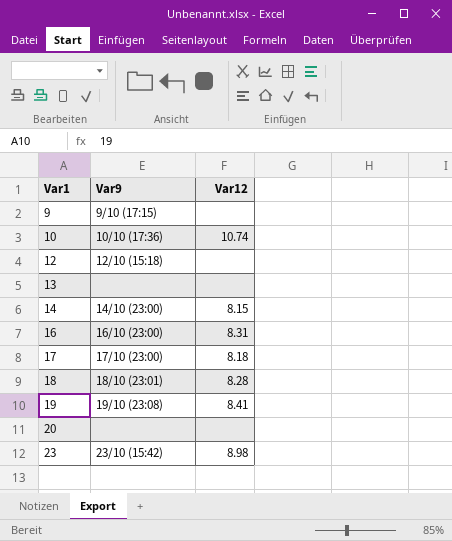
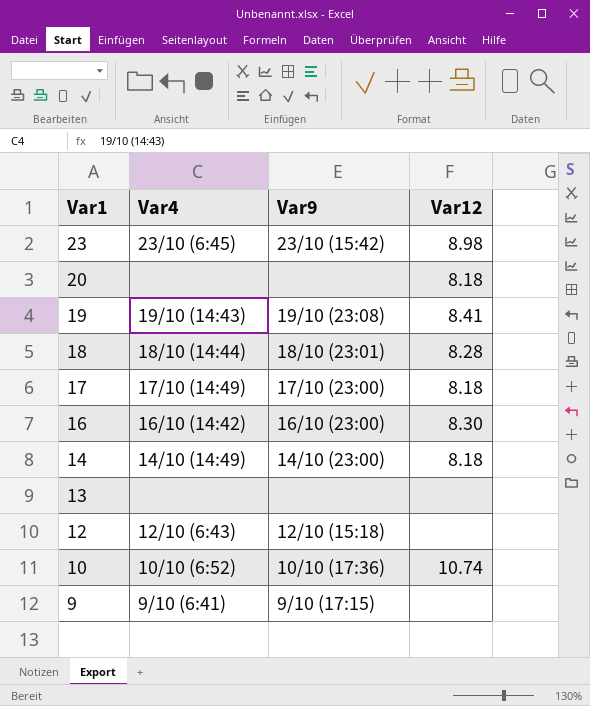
row order: Var1 ascending -> Var1 descending
column Var4 | position: none -> 2
20 | Var12: none -> 8.18
16 | Var12: 8.31 -> 8.30
14 | Var12: 8.15 -> 8.18

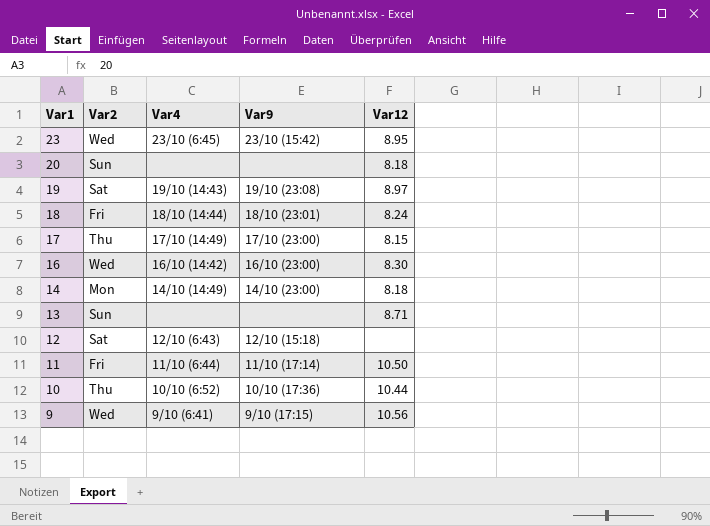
column Var2 | position: none -> 2
23 | Var12: 8.98 -> 8.95
19 | Var12: 8.41 -> 8.97
18 | Var12: 8.28 -> 8.24
17 | Var12: 8.18 -> 8.15
13 | Var12: none -> 8.71
row 11: none -> Fri | 11/10 (6:44) | 11/10 (17:14) | 10.50
10 | Var12: 10.74 -> 10.44
9 | Var12: none -> 10.56

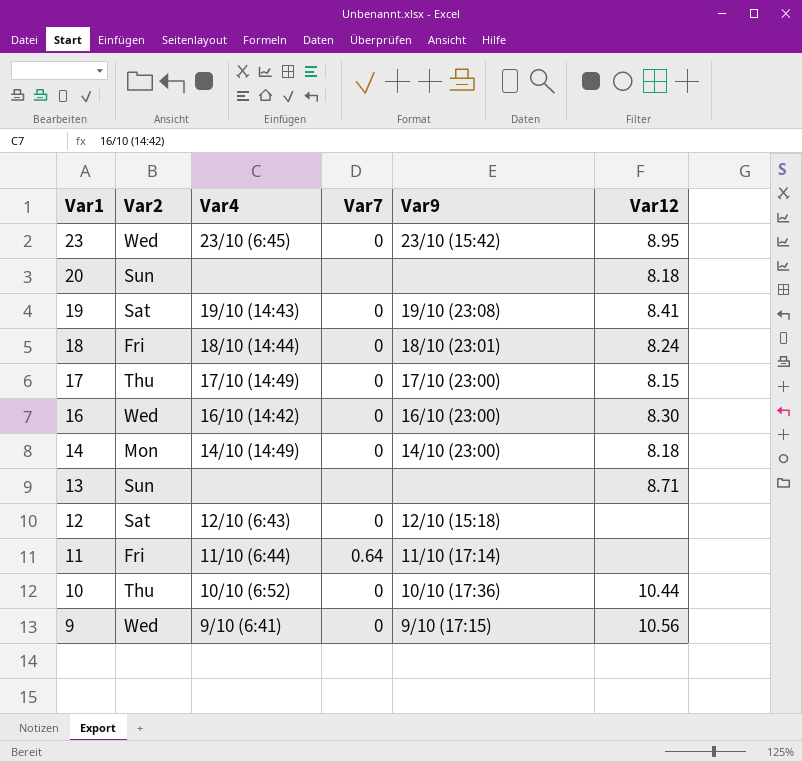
column Var7 | position: none -> 4
19 | Var12: 8.97 -> 8.41
11 | Var12: 10.50 -> none

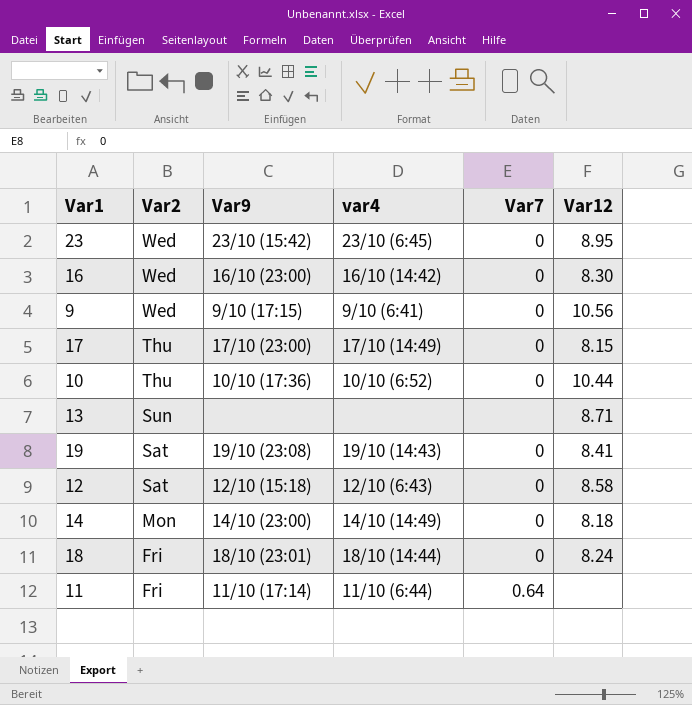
row order: Var1 descending -> Var2 descending
column Var9 | position: 5 -> 3
column name: Var4 -> var4
row 20: Sun | none | none | none | 8.18 -> none
12 | Var12: none -> 8.58

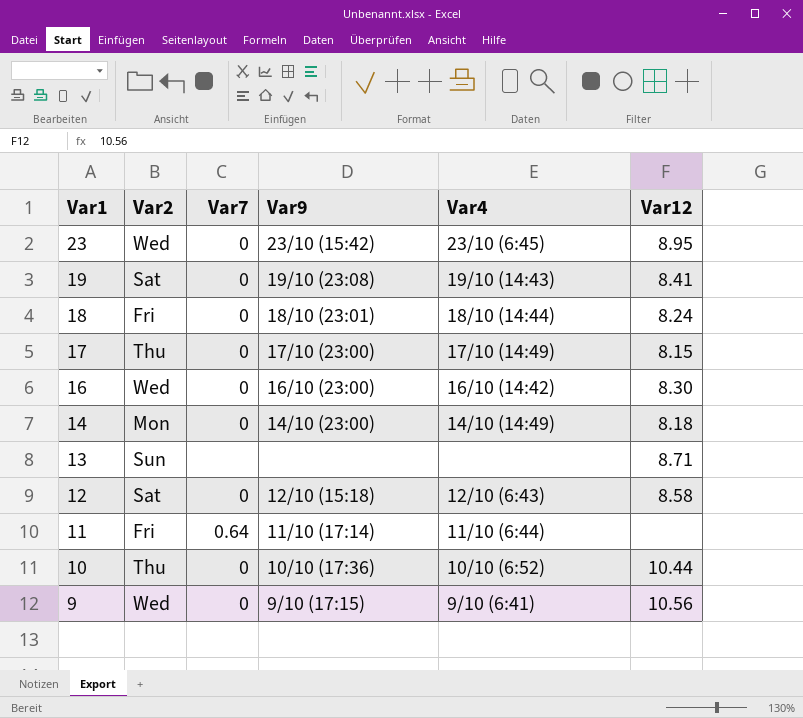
row order: Var2 descending -> Var1 descending
column Var7 | position: 5 -> 3
column name: var4 -> Var4

